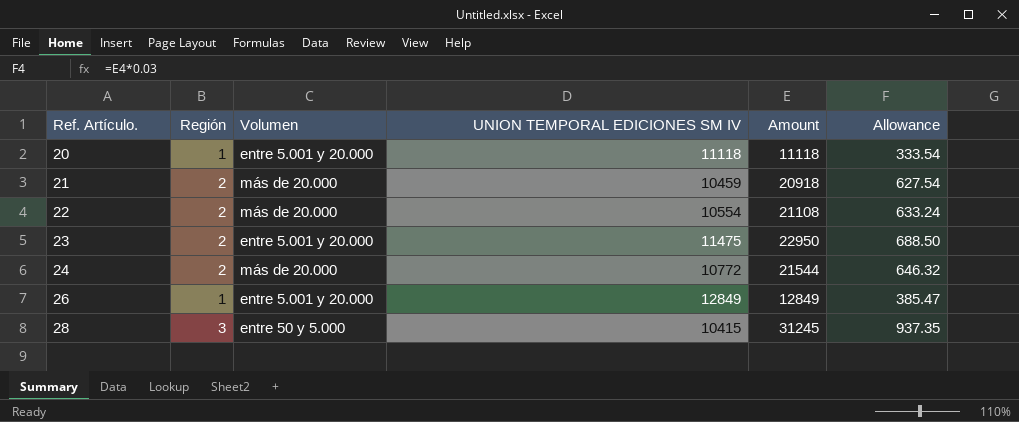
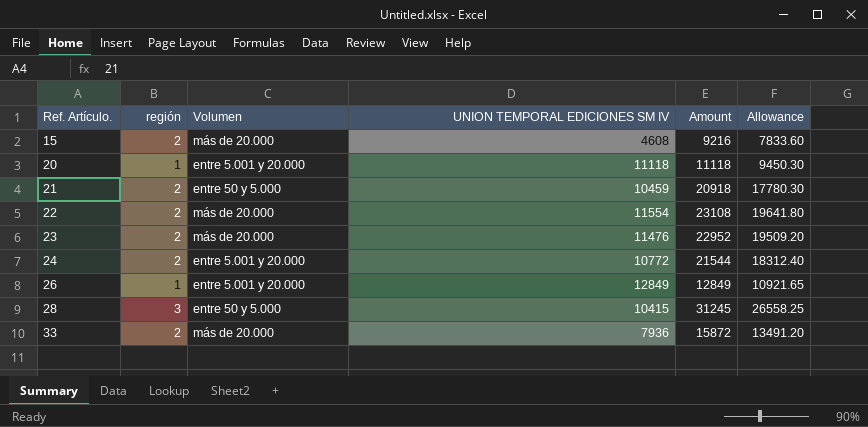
column name: Región -> región
column Allowance | formula: [Amount] * 0.03 -> [Amount] * 0.85
row 15: none -> 2 | más de 20.000 | 4608 | 9216 | 7833.60
21 | Volumen: más de 20.000 -> entre 50 y 5.000
22 | UNION TEMPORAL EDICIONES SM IV: 10554 -> 11554
22 | Amount: 21108 -> 23108
23 | Volumen: entre 5.001 y 20.000 -> más de 20.000
23 | UNION TEMPORAL EDICIONES SM IV: 11475 -> 11476
23 | Amount: 22950 -> 22952
24 | Volumen: más de 20.000 -> entre 5.001 y 20.000
row 33: none -> 2 | más de 20.000 | 7936 | 15872 | 13491.20

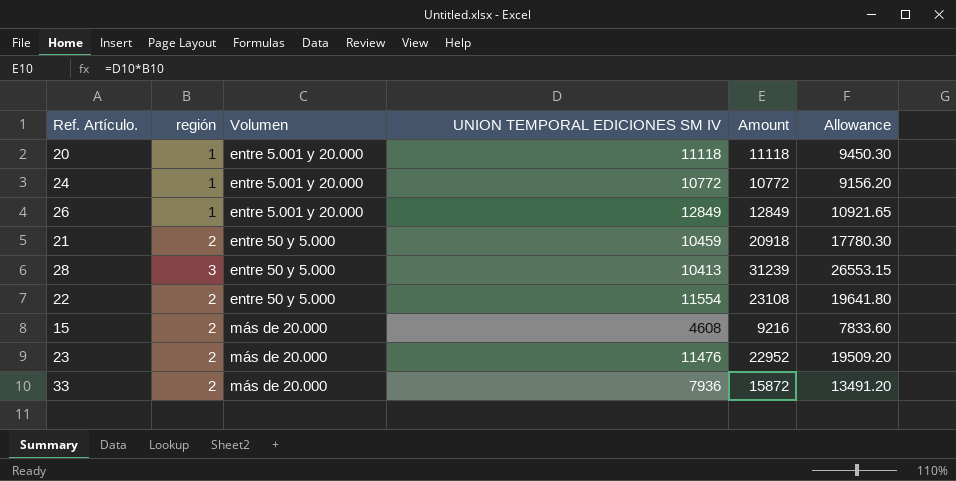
row order: Ref. Artículo. ascending -> Volumen ascending
24 | región: 2 -> 1
24 | Amount: 21544 -> 10772
24 | Allowance: 18312.40 -> 9156.20
28 | UNION TEMPORAL EDICIONES SM IV: 10415 -> 10413
28 | Amount: 31245 -> 31239
28 | Allowance: 26558.25 -> 26553.15
22 | Volumen: más de 20.000 -> entre 50 y 5.000

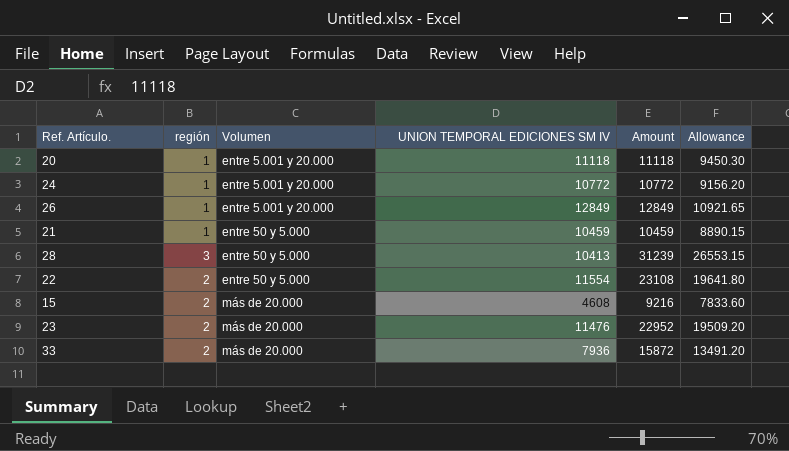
21 | región: 2 -> 1
21 | Amount: 20918 -> 10459
21 | Allowance: 17780.30 -> 8890.15

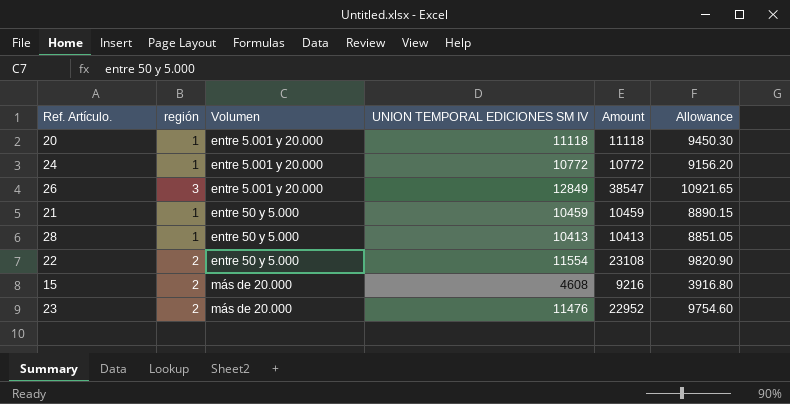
column Allowance | formula: [Amount] * 0.85 -> [UNION TEMPORAL EDICIONES SM IV] * 0.85
row 33: 2 | más de 20.000 | 7936 | 15872 | 13491.20 -> none
26 | región: 1 -> 3
26 | Amount: 12849 -> 38547
28 | región: 3 -> 1
28 | Amount: 31239 -> 10413

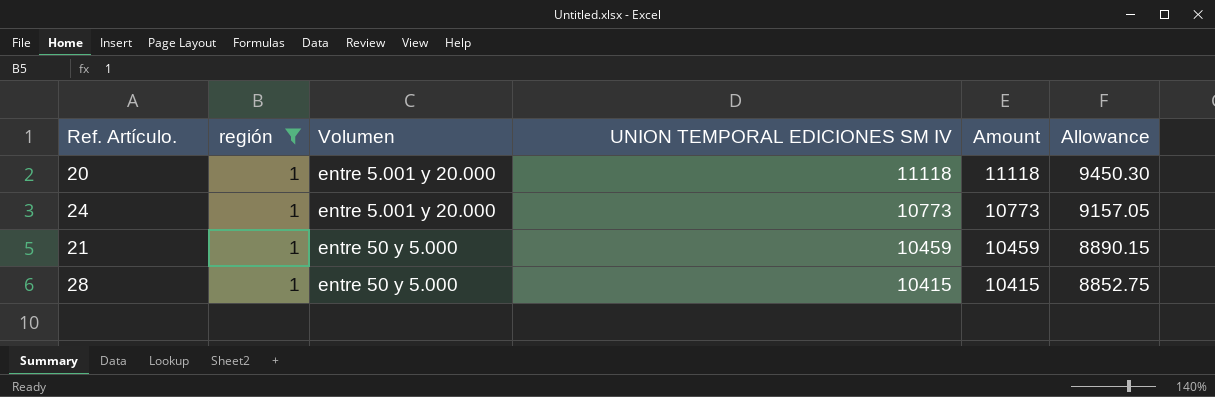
filter: none -> región = 1
24 | UNION TEMPORAL EDICIONES SM IV: 10772 -> 10773
24 | Amount: 10772 -> 10773
24 | Allowance: 9156.20 -> 9157.05
28 | UNION TEMPORAL EDICIONES SM IV: 10413 -> 10415
28 | Amount: 10413 -> 10415
28 | Allowance: 8851.05 -> 8852.75

